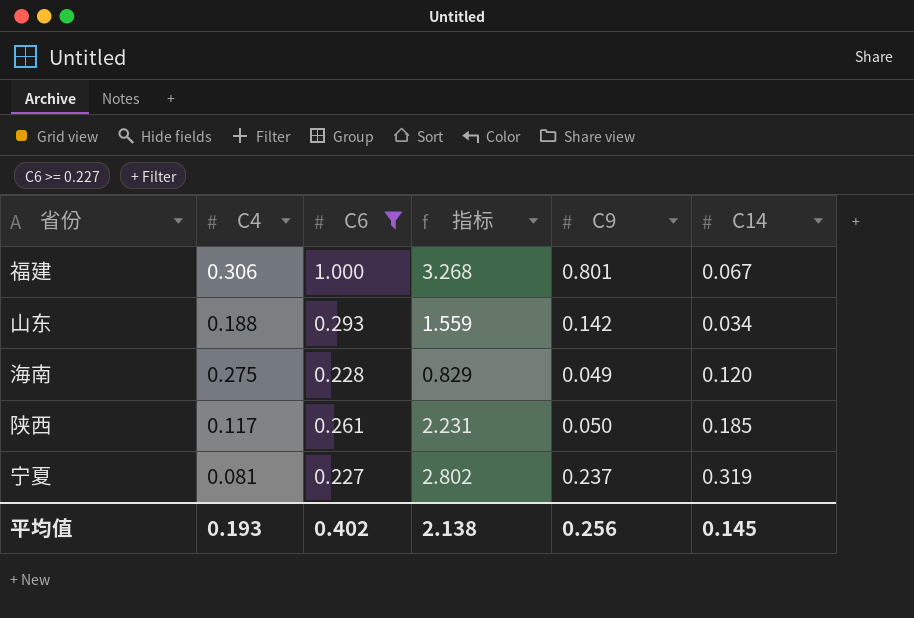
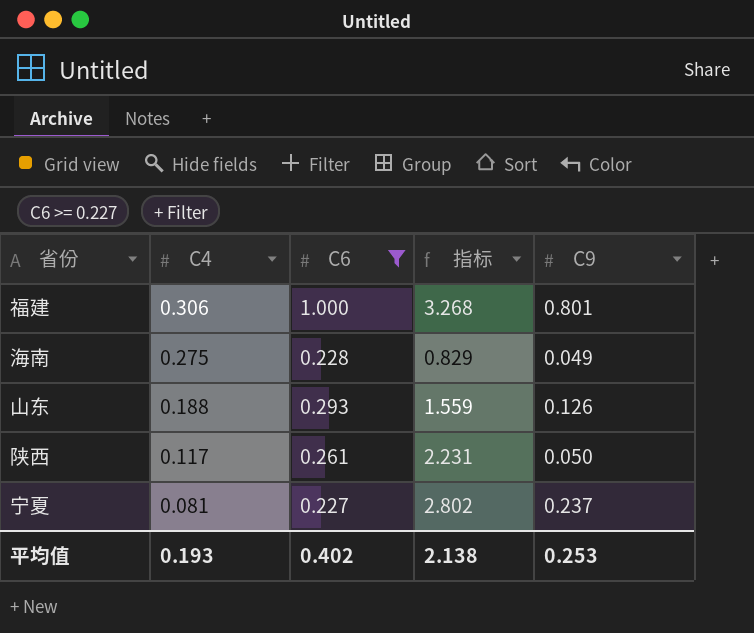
row order: none -> C4 descending
column C14 | position: 6 -> none
山东 | C9: 0.142 -> 0.126
平均值 | C9: 0.256 -> 0.253

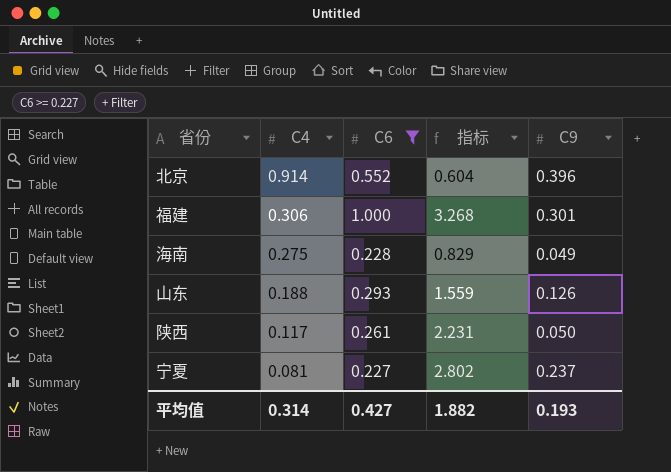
row 北京: none -> 0.914 | 0.552 | 0.604 | 0.396
福建 | C9: 0.801 -> 0.301
平均值 | C4: 0.193 -> 0.314
平均值 | C6: 0.402 -> 0.427
平均值 | 指标: 2.138 -> 1.882
平均值 | C9: 0.253 -> 0.193

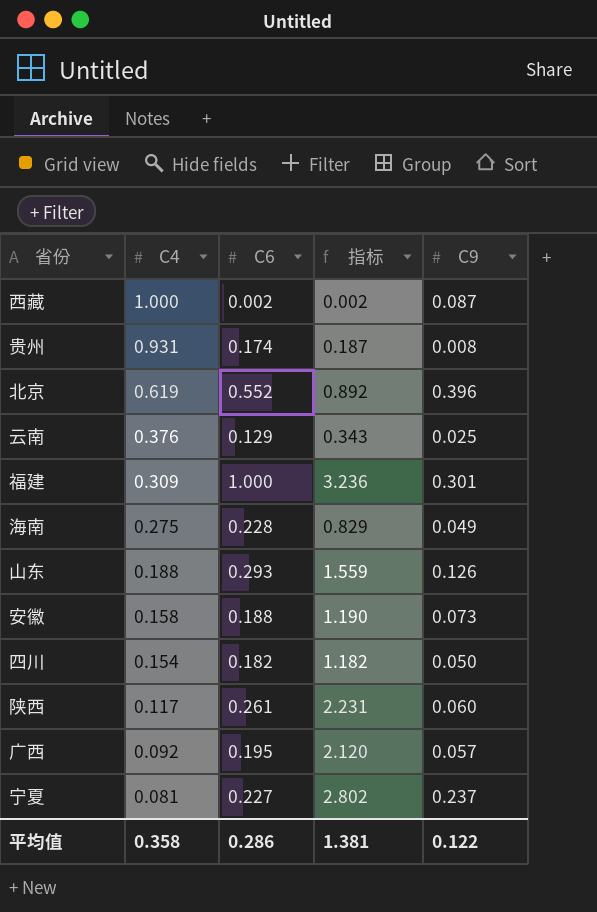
filter: C6 >= 0.227 -> none
北京 | C4: 0.914 -> 0.619
北京 | 指标: 0.604 -> 0.892
福建 | C4: 0.306 -> 0.309
福建 | 指标: 3.268 -> 3.236
陕西 | C9: 0.050 -> 0.060
平均值 | C4: 0.314 -> 0.358
平均值 | C6: 0.427 -> 0.286
平均值 | 指标: 1.882 -> 1.381
平均值 | C9: 0.193 -> 0.122

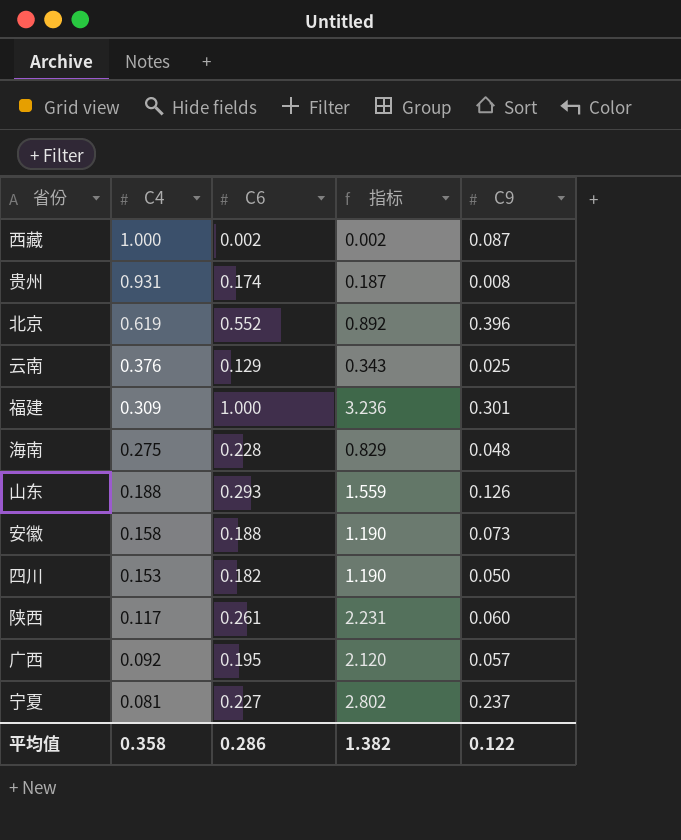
海南 | C9: 0.049 -> 0.048
四川 | C4: 0.154 -> 0.153
四川 | 指标: 1.182 -> 1.190
平均值 | 指标: 1.381 -> 1.382

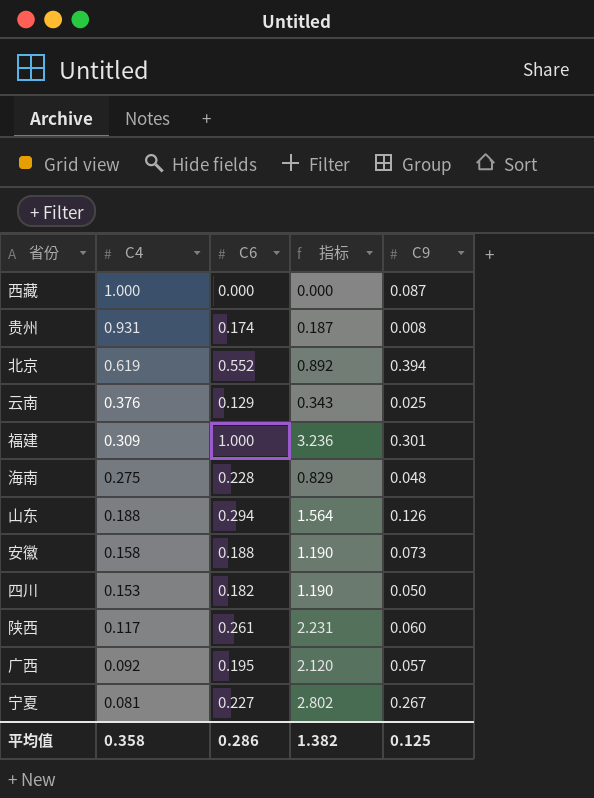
西藏 | C6: 0.002 -> 0.000
西藏 | 指标: 0.002 -> 0.000
北京 | C9: 0.396 -> 0.394
山东 | C6: 0.293 -> 0.294
山东 | 指标: 1.559 -> 1.564
宁夏 | C9: 0.237 -> 0.267
平均值 | C9: 0.122 -> 0.125

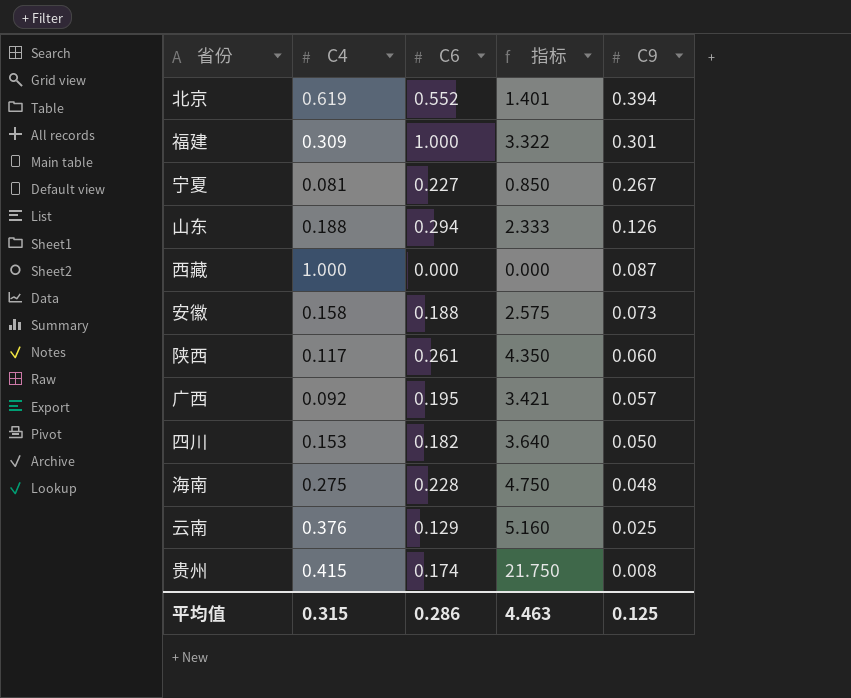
row order: C4 descending -> C9 descending
column 指标 | formula: [C6] / [C4] -> [C6] / [C9]
贵州 | C4: 0.931 -> 0.415
平均值 | C4: 0.358 -> 0.315
平均值 | 指标: 1.382 -> 4.463

